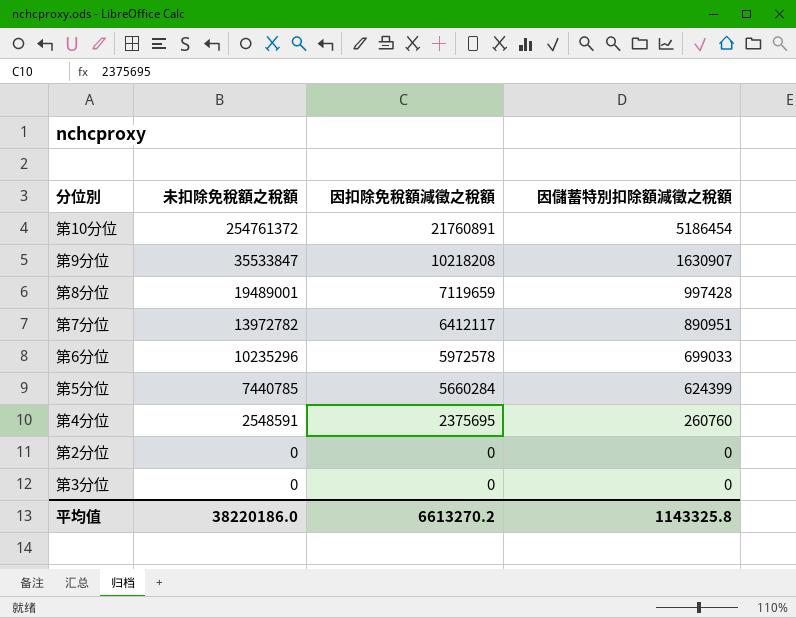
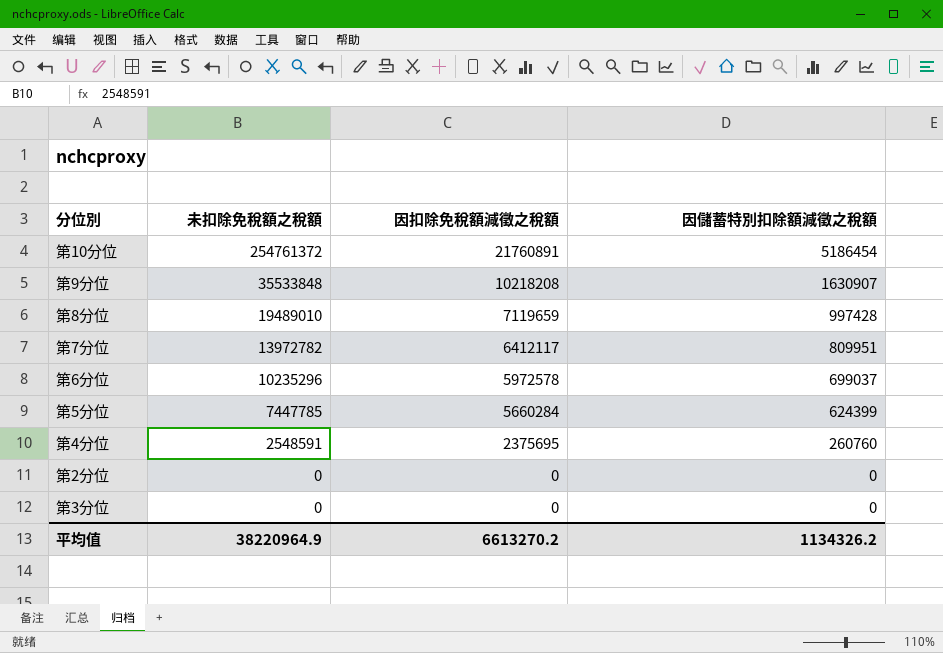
第9分位 | 未扣除免稅額之稅額: 35533847 -> 35533848
第8分位 | 未扣除免稅額之稅額: 19489001 -> 19489010
第7分位 | 因儲蓄特別扣除額減徵之稅額: 890951 -> 809951
第6分位 | 因儲蓄特別扣除額減徵之稅額: 699033 -> 699037
第5分位 | 未扣除免稅額之稅額: 7440785 -> 7447785
平均值 | 未扣除免稅額之稅額: 38220186.0 -> 38220964.9
平均值 | 因儲蓄特別扣除額減徵之稅額: 1143325.8 -> 1134326.2

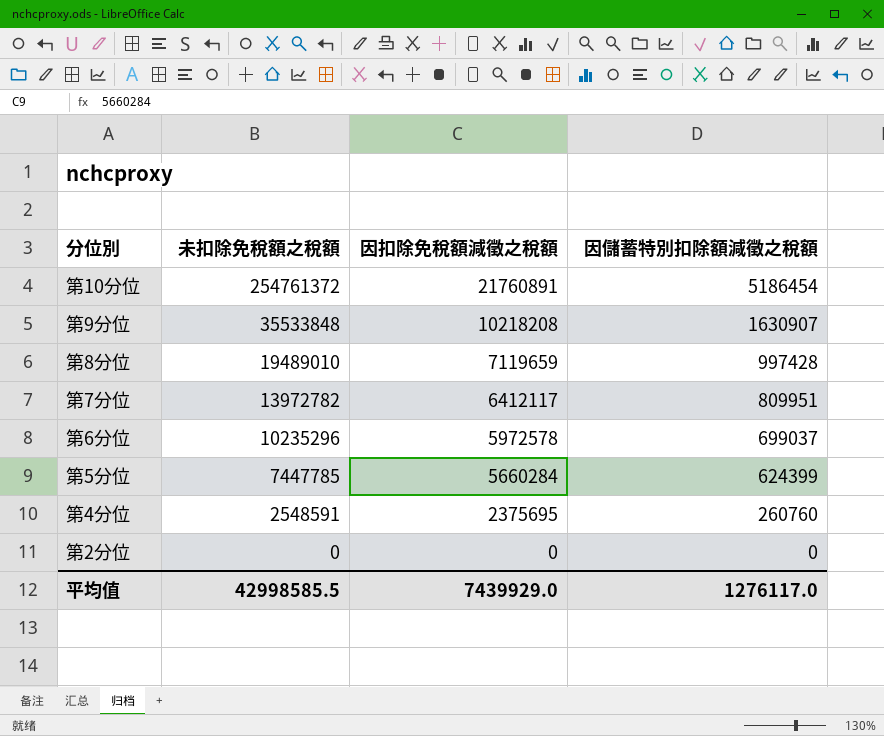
row 第3分位: 0 | 0 | 0 -> none
平均值 | 未扣除免稅額之稅額: 38220964.9 -> 42998585.5
平均值 | 因扣除免稅額減徵之稅額: 6613270.2 -> 7439929.0
平均值 | 因儲蓄特別扣除額減徵之稅額: 1134326.2 -> 1276117.0

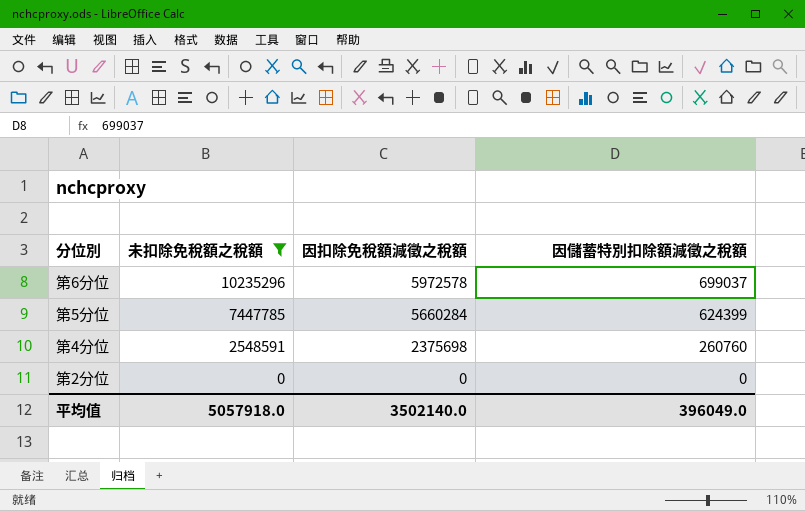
filter: none -> 未扣除免稅額之稅額 <= 10235296
第4分位 | 因扣除免稅額減徵之稅額: 2375695 -> 2375698
平均值 | 未扣除免稅額之稅額: 42998585.5 -> 5057918.0
平均值 | 因扣除免稅額減徵之稅額: 7439929.0 -> 3502140.0
平均值 | 因儲蓄特別扣除額減徵之稅額: 1276117.0 -> 396049.0

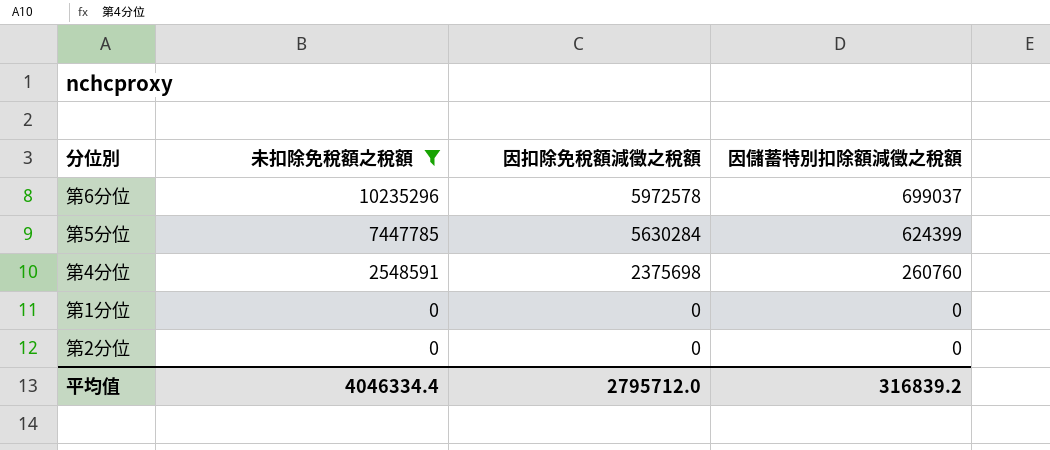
第5分位 | 因扣除免稅額減徵之稅額: 5660284 -> 5630284
row 第1分位: none -> 0 | 0 | 0
平均值 | 未扣除免稅額之稅額: 5057918.0 -> 4046334.4
平均值 | 因扣除免稅額減徵之稅額: 3502140.0 -> 2795712.0
平均值 | 因儲蓄特別扣除額減徵之稅額: 396049.0 -> 316839.2

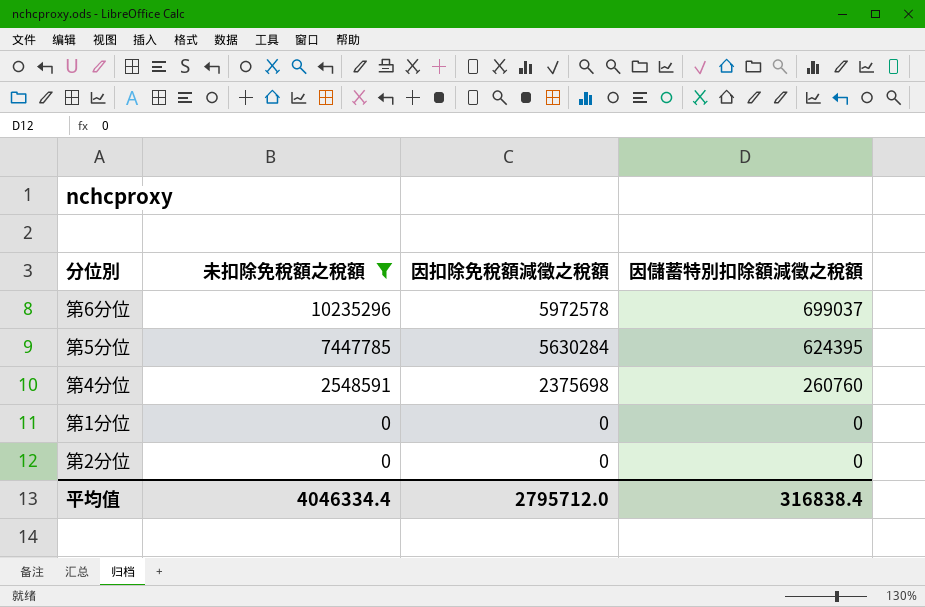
第5分位 | 因儲蓄特別扣除額減徵之稅額: 624399 -> 624395
平均值 | 因儲蓄特別扣除額減徵之稅額: 316839.2 -> 316838.4

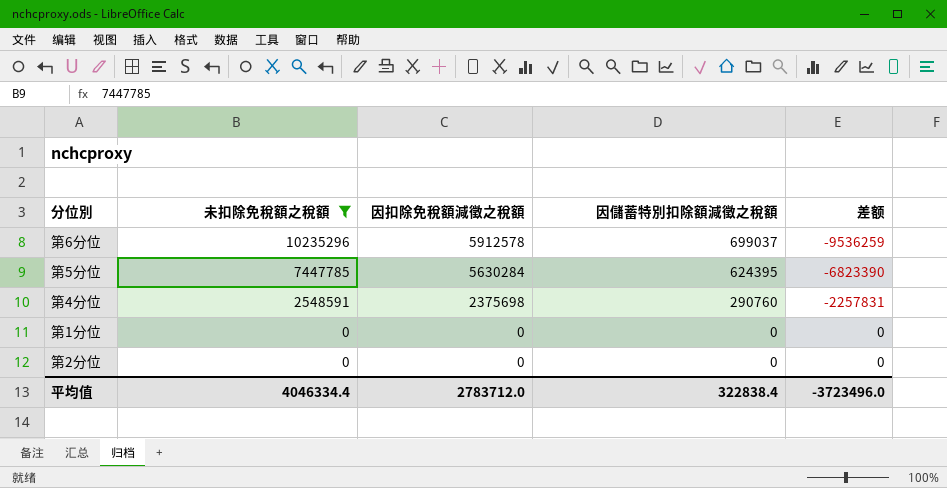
column 差额 | formula: none -> [因儲蓄特別扣除額減徵之稅額] - [未扣除免稅額之稅額]
第6分位 | 因扣除免稅額減徵之稅額: 5972578 -> 5912578
第4分位 | 因儲蓄特別扣除額減徵之稅額: 260760 -> 290760
平均值 | 因扣除免稅額減徵之稅額: 2795712.0 -> 2783712.0
平均值 | 因儲蓄特別扣除額減徵之稅額: 316838.4 -> 322838.4

